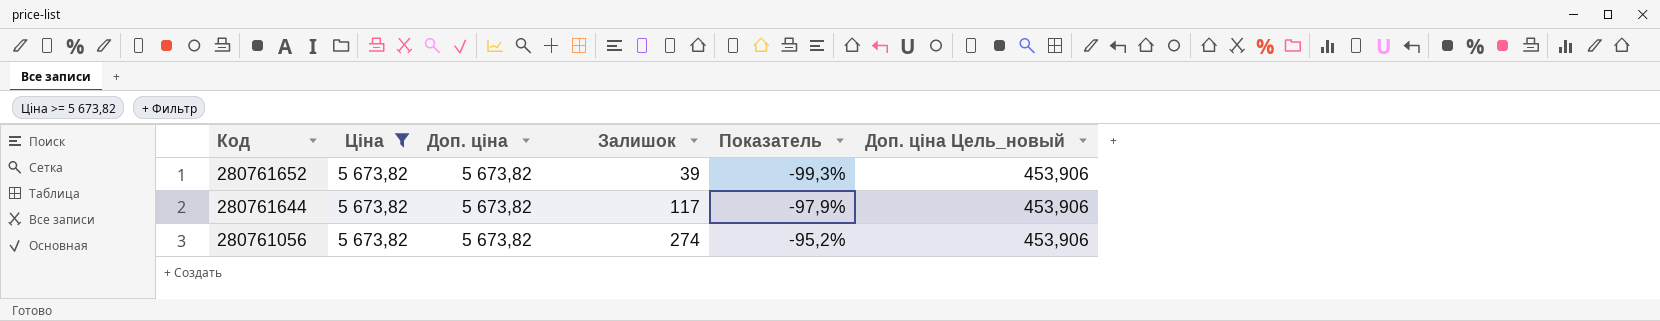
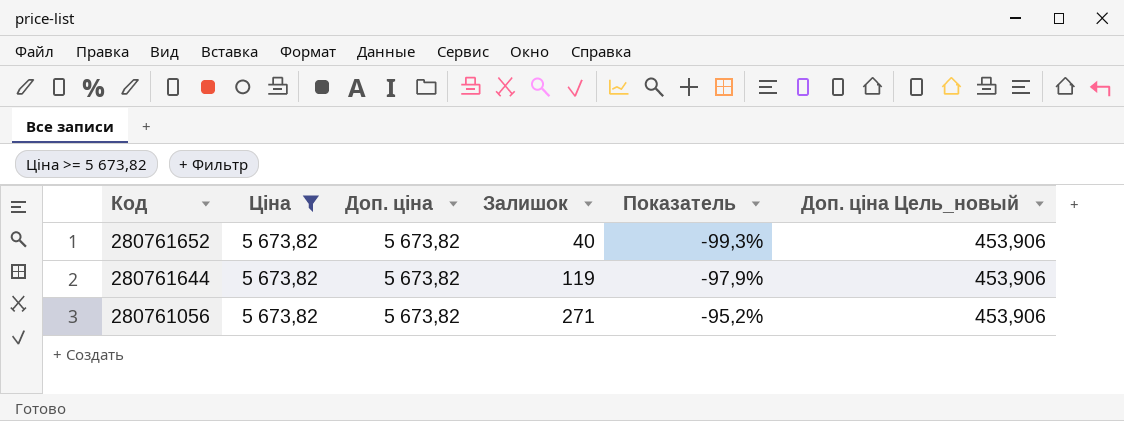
280761652 | Залишок: 39 -> 40
280761644 | Залишок: 117 -> 119
280761056 | Залишок: 274 -> 271

